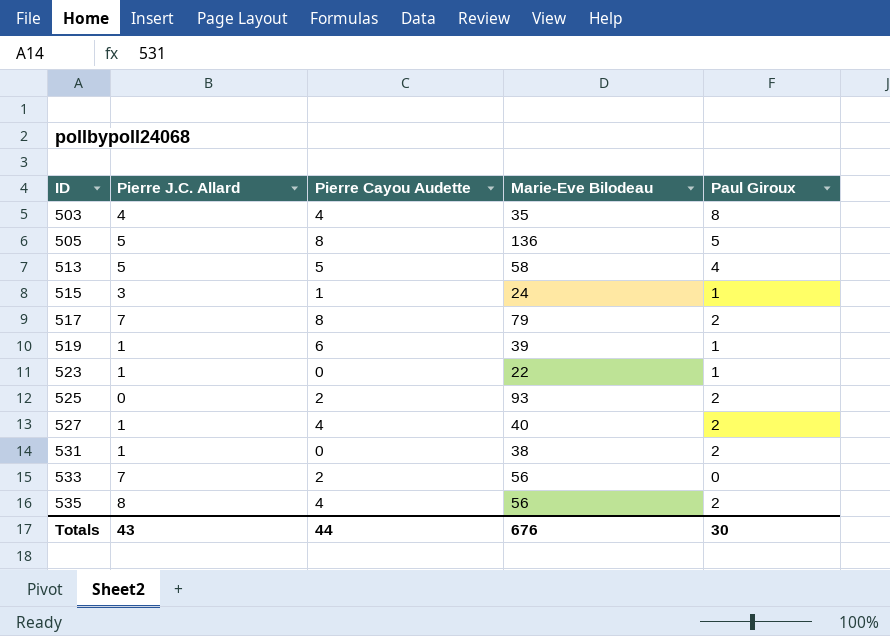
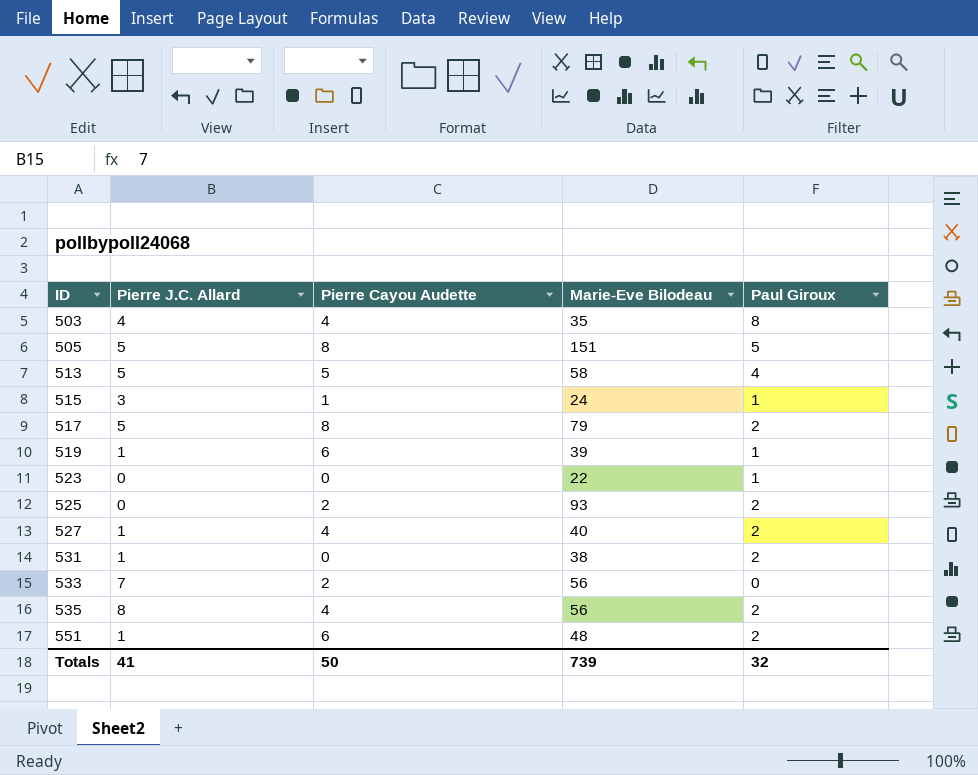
505 | Marie-Eve Bilodeau: 136 -> 151
517 | Pierre J.C. Allard: 7 -> 5
523 | Pierre J.C. Allard: 1 -> 0
row 551: none -> 1 | 6 | 48 | 2
Totals | Pierre J.C. Allard: 43 -> 41
Totals | Pierre Cayou Audette: 44 -> 50
Totals | Marie-Eve Bilodeau: 676 -> 739
Totals | Paul Giroux: 30 -> 32

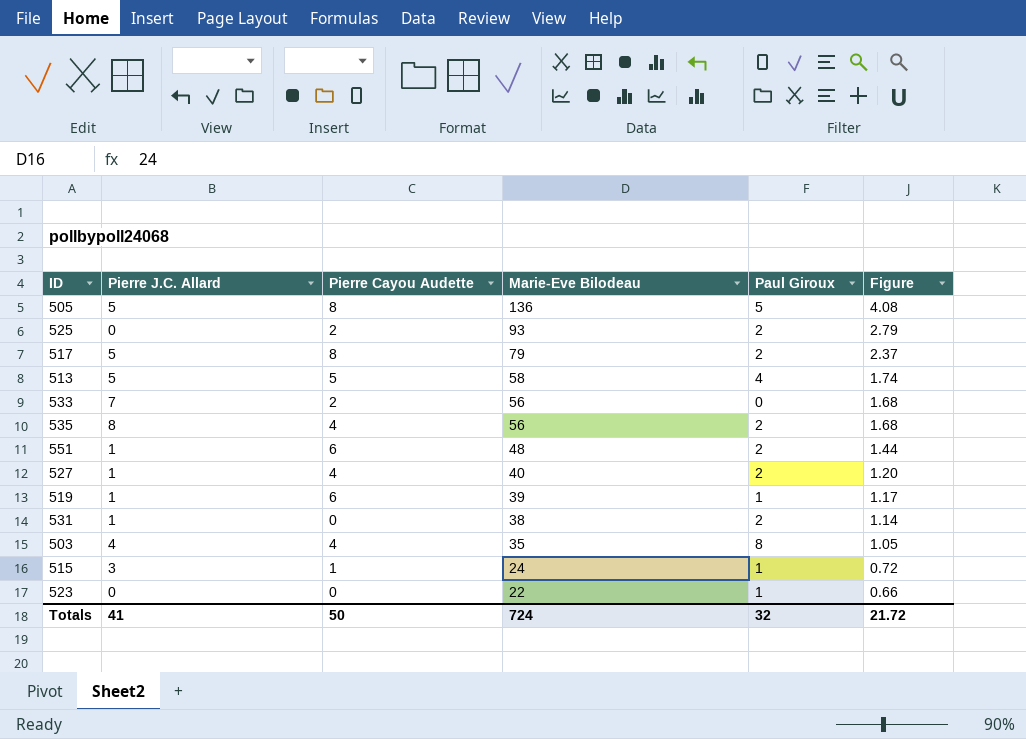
row order: ID ascending -> Marie-Eve Bilodeau descending
column Figure | formula: none -> [Marie-Eve Bilodeau] * 0.03
505 | Marie-Eve Bilodeau: 151 -> 136
Totals | Marie-Eve Bilodeau: 739 -> 724

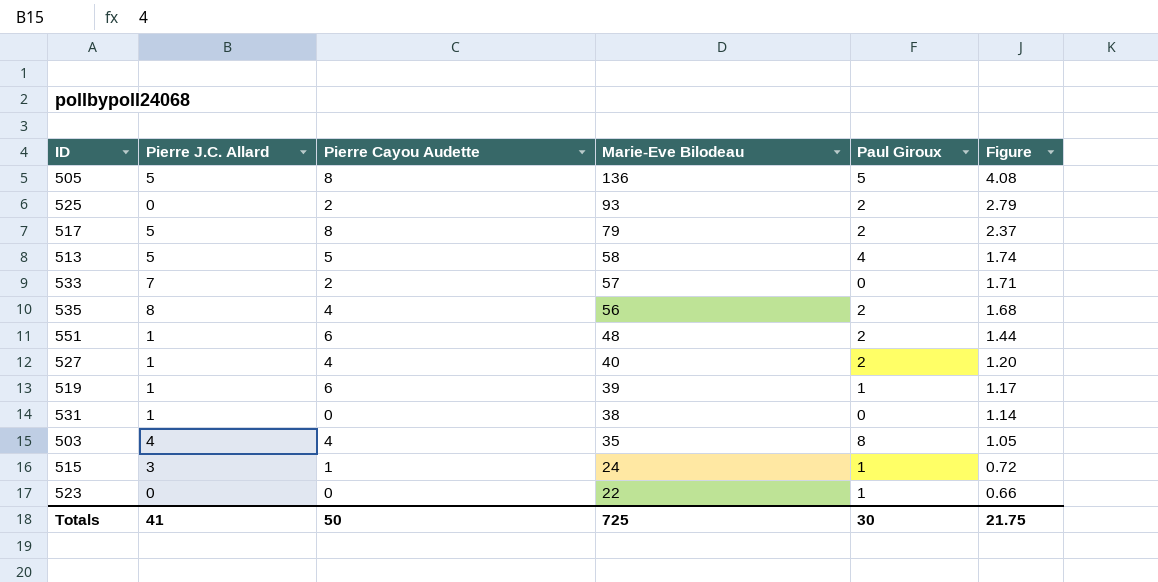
533 | Marie-Eve Bilodeau: 56 -> 57
533 | Figure: 1.68 -> 1.71
531 | Paul Giroux: 2 -> 0
Totals | Marie-Eve Bilodeau: 724 -> 725
Totals | Paul Giroux: 32 -> 30
Totals | Figure: 21.72 -> 21.75

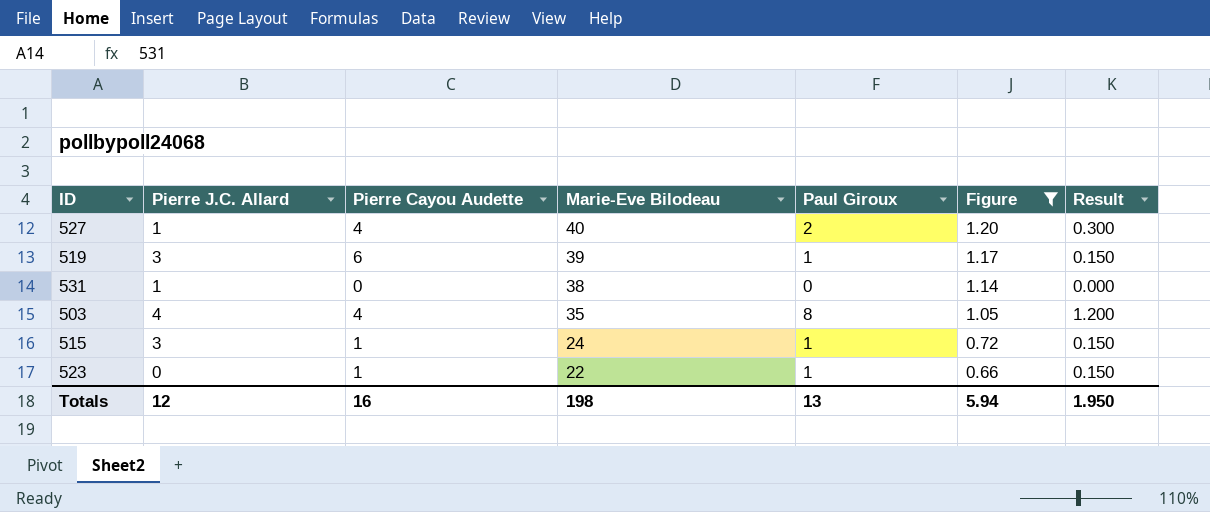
filter: none -> Figure <= 1.20
column Result | formula: none -> [Paul Giroux] * 0.15
519 | Pierre J.C. Allard: 1 -> 3
523 | Pierre Cayou Audette: 0 -> 1
Totals | Pierre J.C. Allard: 41 -> 12
Totals | Pierre Cayou Audette: 50 -> 16
Totals | Marie-Eve Bilodeau: 725 -> 198
Totals | Paul Giroux: 30 -> 13
Totals | Figure: 21.75 -> 5.94

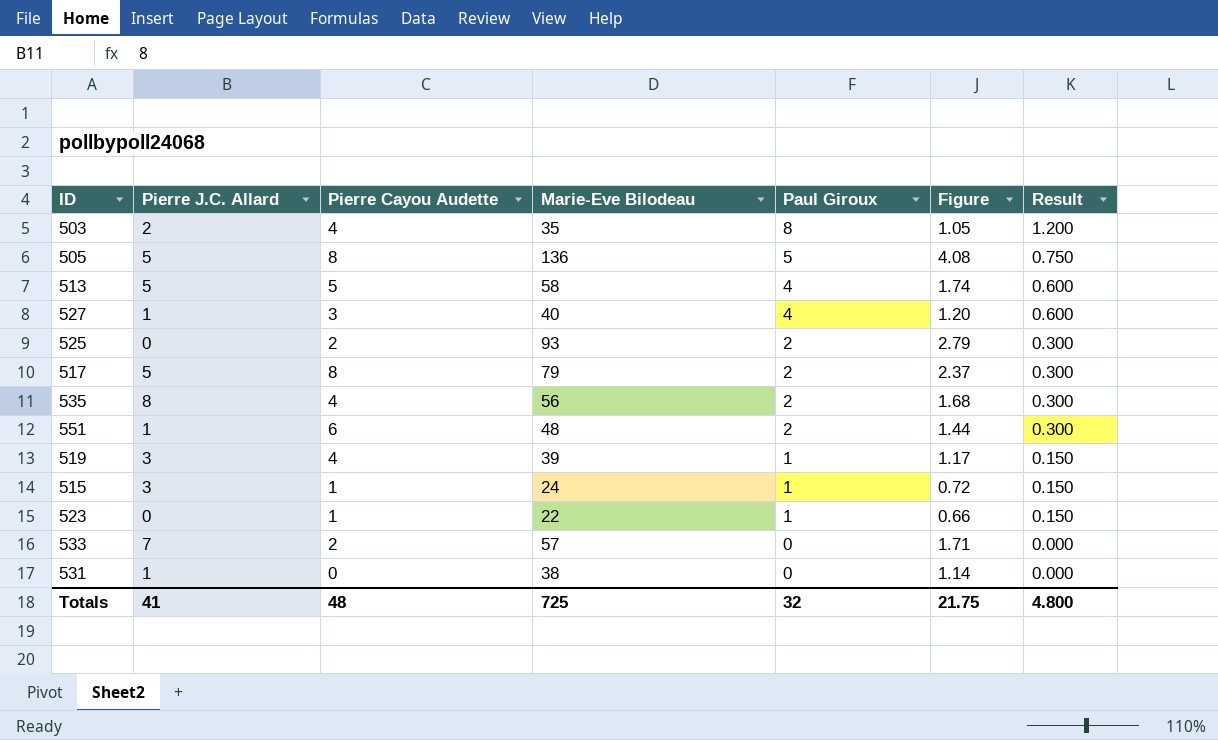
filter: Figure <= 1.20 -> none
row order: Marie-Eve Bilodeau descending -> Paul Giroux descending
503 | Pierre J.C. Allard: 4 -> 2
527 | Pierre Cayou Audette: 4 -> 3
527 | Paul Giroux: 2 -> 4
527 | Result: 0.300 -> 0.600
519 | Pierre Cayou Audette: 6 -> 4
Totals | Pierre J.C. Allard: 12 -> 41
Totals | Pierre Cayou Audette: 16 -> 48
Totals | Marie-Eve Bilodeau: 198 -> 725
Totals | Paul Giroux: 13 -> 32
Totals | Figure: 5.94 -> 21.75
Totals | Result: 1.950 -> 4.800

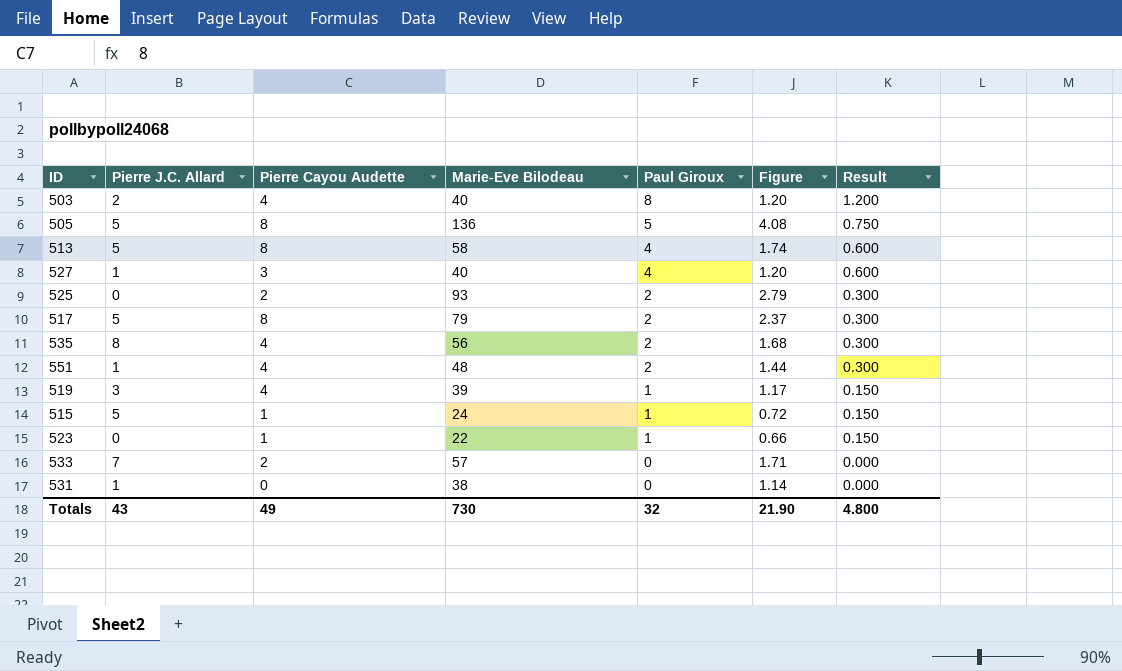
503 | Marie-Eve Bilodeau: 35 -> 40
503 | Figure: 1.05 -> 1.20
513 | Pierre Cayou Audette: 5 -> 8
551 | Pierre Cayou Audette: 6 -> 4
515 | Pierre J.C. Allard: 3 -> 5
Totals | Pierre J.C. Allard: 41 -> 43
Totals | Pierre Cayou Audette: 48 -> 49
Totals | Marie-Eve Bilodeau: 725 -> 730
Totals | Figure: 21.75 -> 21.90

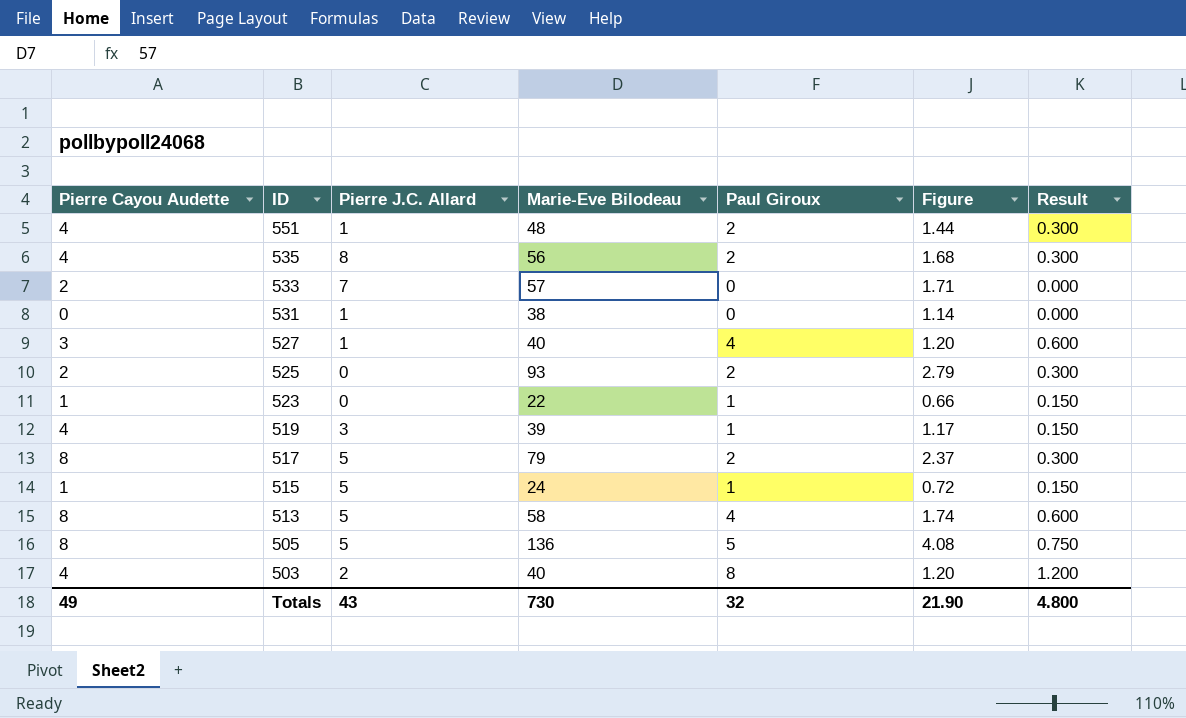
row order: Paul Giroux descending -> ID descending
column Pierre Cayou Audette | position: 3 -> 1

